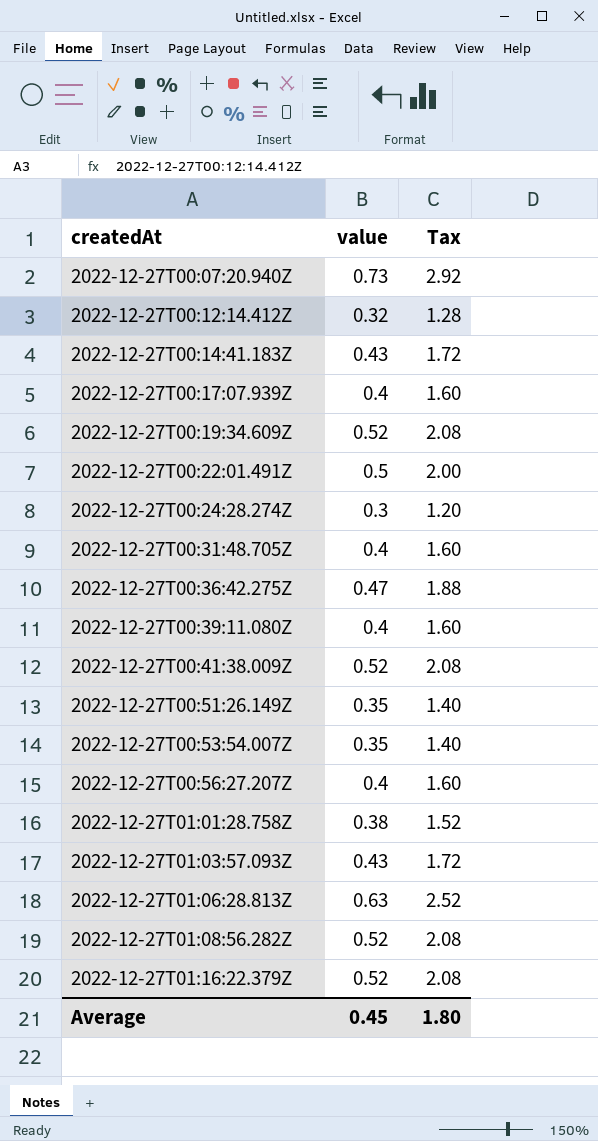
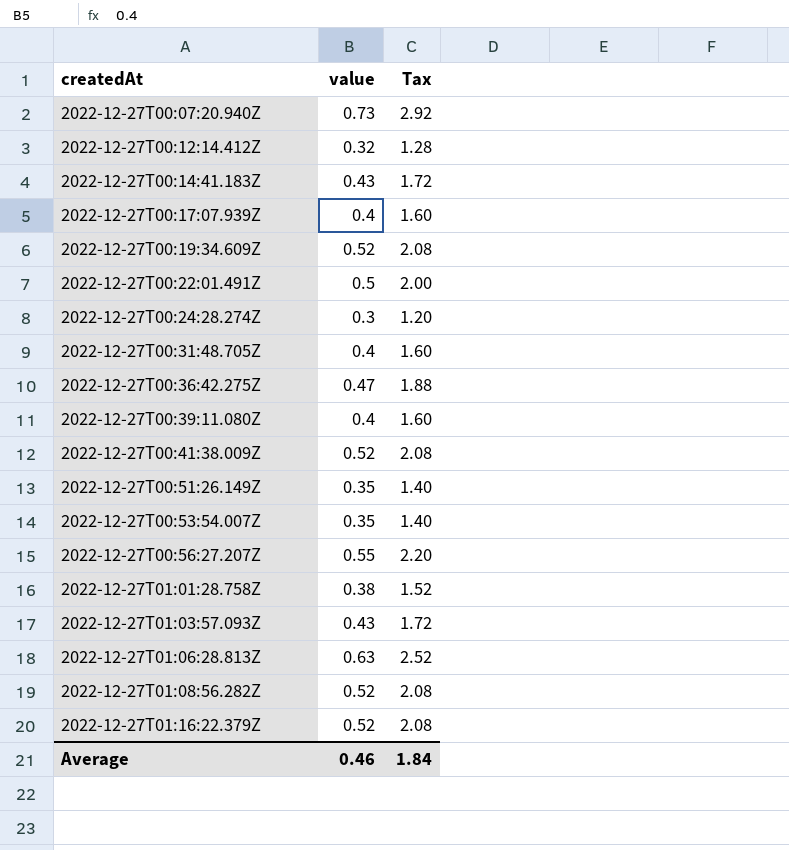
2022-12-27T00:56:27.207Z | value: 0.4 -> 0.55
2022-12-27T00:56:27.207Z | Tax: 1.60 -> 2.20
Average | value: 0.45 -> 0.46
Average | Tax: 1.80 -> 1.84

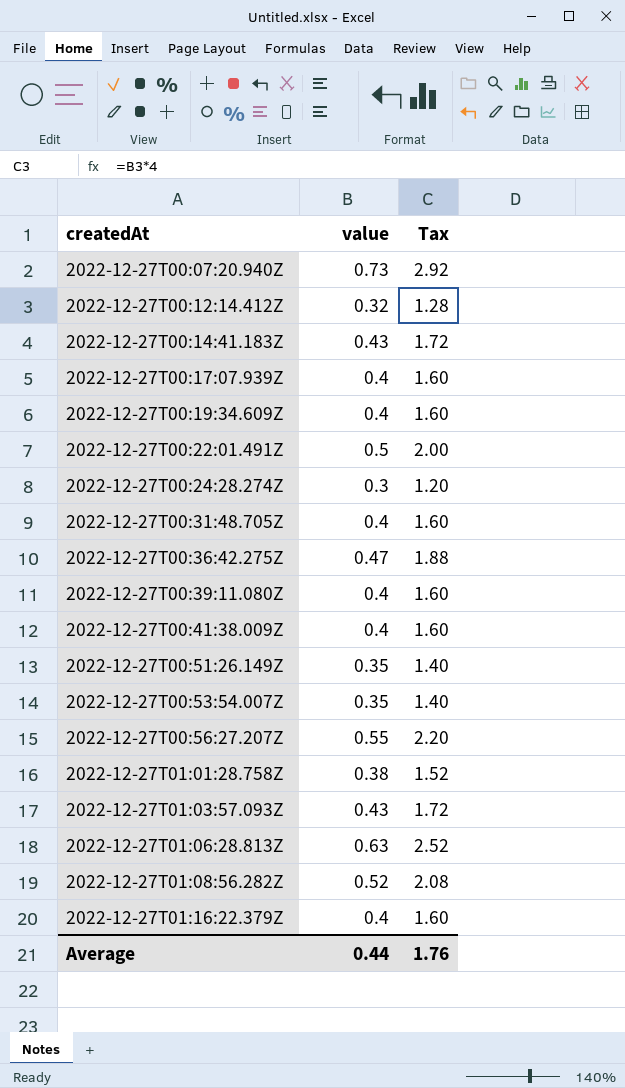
2022-12-27T00:19:34.609Z | value: 0.52 -> 0.4
2022-12-27T00:19:34.609Z | Tax: 2.08 -> 1.60
2022-12-27T00:41:38.009Z | value: 0.52 -> 0.4
2022-12-27T00:41:38.009Z | Tax: 2.08 -> 1.60
2022-12-27T01:16:22.379Z | value: 0.52 -> 0.4
2022-12-27T01:16:22.379Z | Tax: 2.08 -> 1.60
Average | value: 0.46 -> 0.44
Average | Tax: 1.84 -> 1.76

